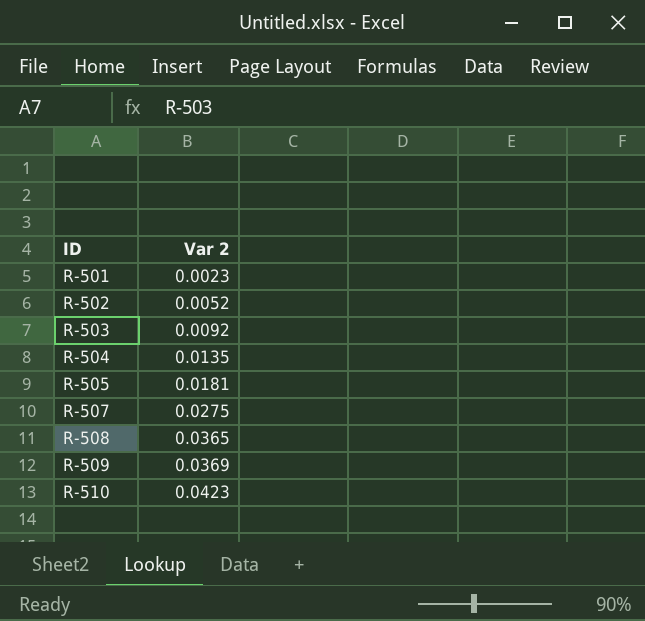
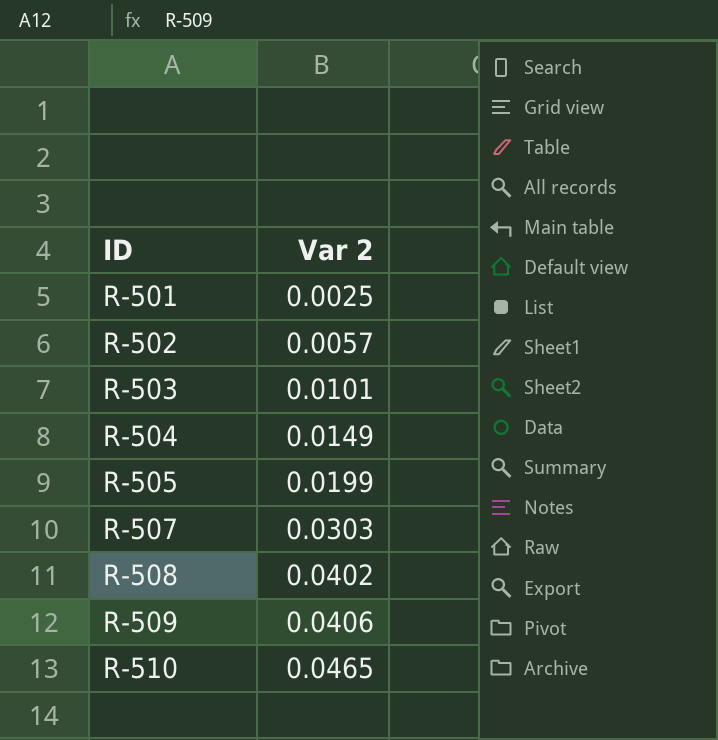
R-501 | Var 2: 0.0023 -> 0.0025
R-502 | Var 2: 0.0052 -> 0.0057
R-503 | Var 2: 0.0092 -> 0.0101
R-504 | Var 2: 0.0135 -> 0.0149
R-505 | Var 2: 0.0181 -> 0.0199
R-507 | Var 2: 0.0275 -> 0.0303
R-508 | Var 2: 0.0365 -> 0.0402
R-509 | Var 2: 0.0369 -> 0.0406
R-510 | Var 2: 0.0423 -> 0.0465

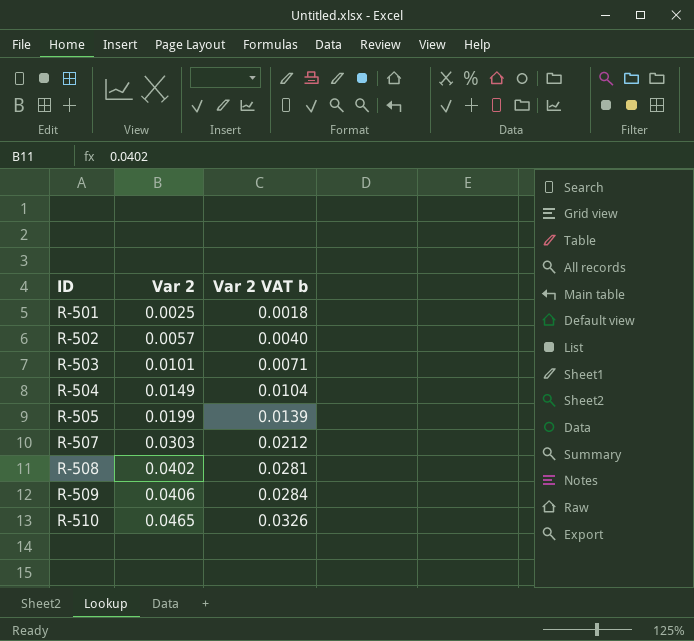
column Var 2 VAT b | formula: none -> [Var 2] * 0.7

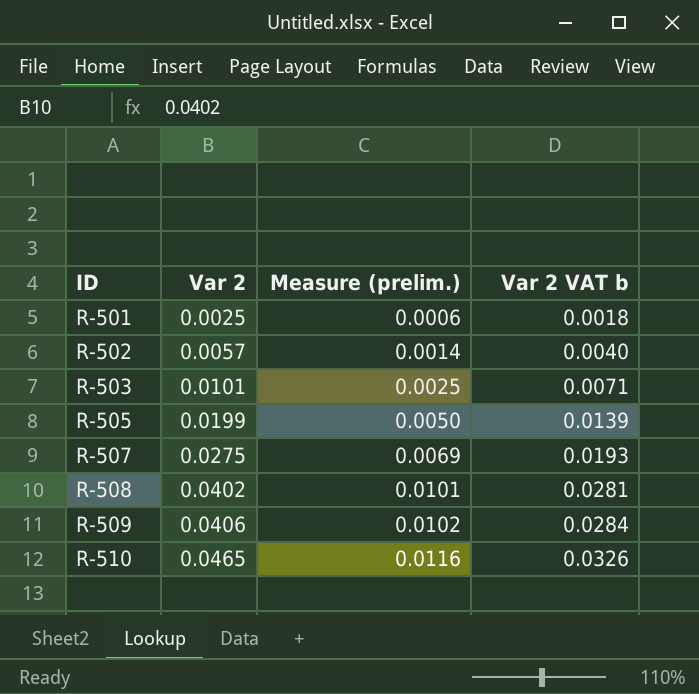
column Measure (prelim.) | formula: none -> [Var 2] * 0.25
row R-504: 0.0149 | 0.0104 -> none
R-507 | Var 2: 0.0303 -> 0.0275
R-507 | Var 2 VAT b: 0.0212 -> 0.0193

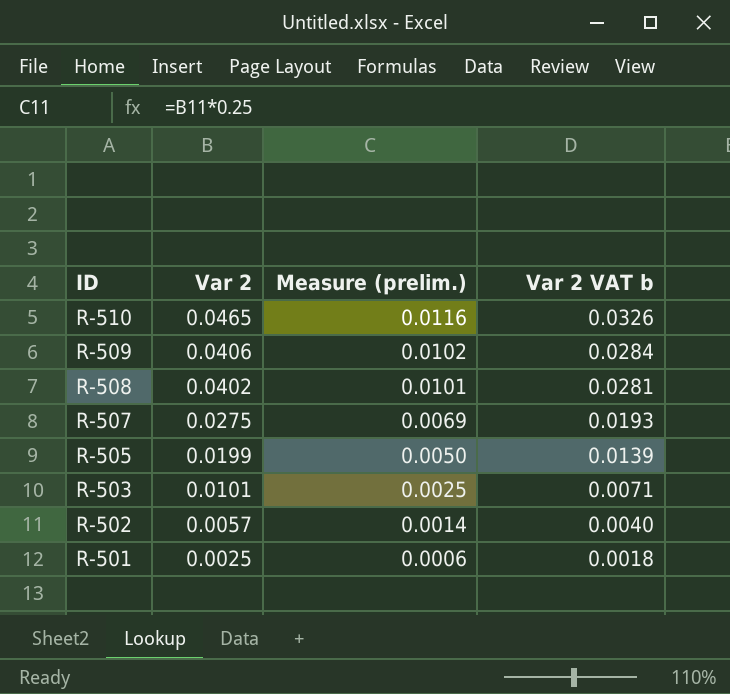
row order: ID ascending -> ID descending

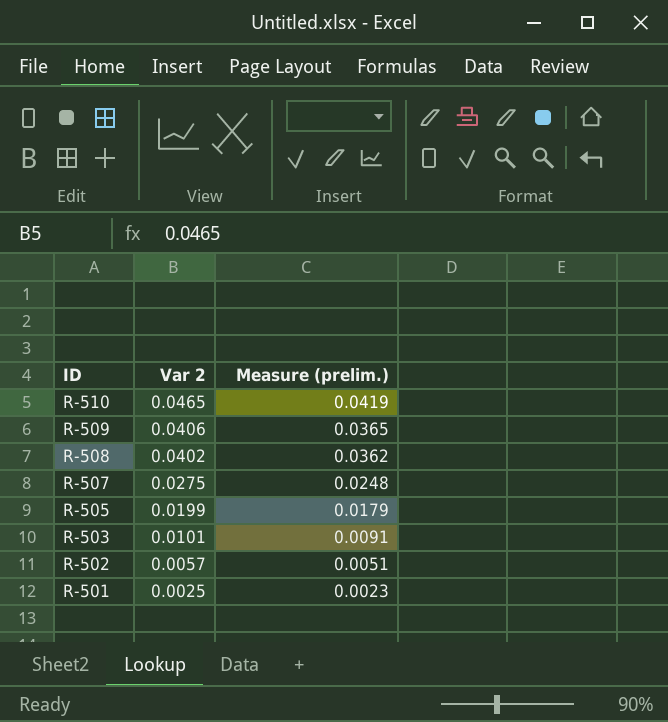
column Var 2 VAT b | formula: [Var 2] * 0.7 -> none
column Measure (prelim.) | formula: [Var 2] * 0.25 -> [Var 2] * 0.9

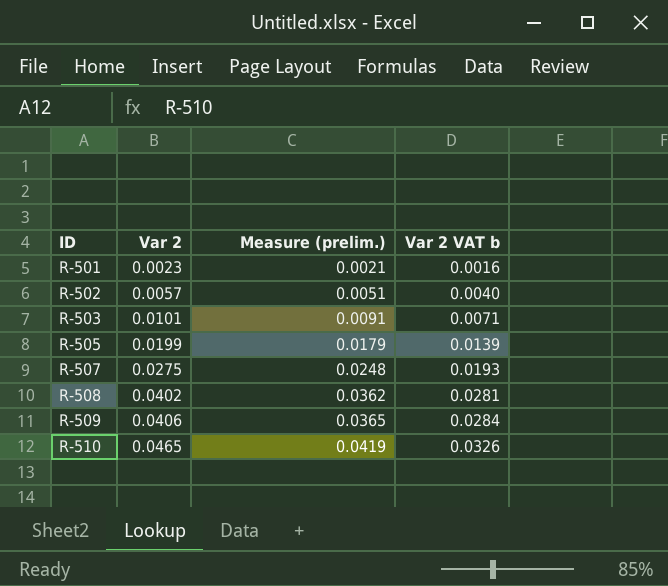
row order: ID descending -> ID ascending
column Var 2 VAT b | formula: none -> [Var 2] * 0.7
R-501 | Var 2: 0.0025 -> 0.0023
R-501 | Measure (prelim.): 0.0023 -> 0.0021

